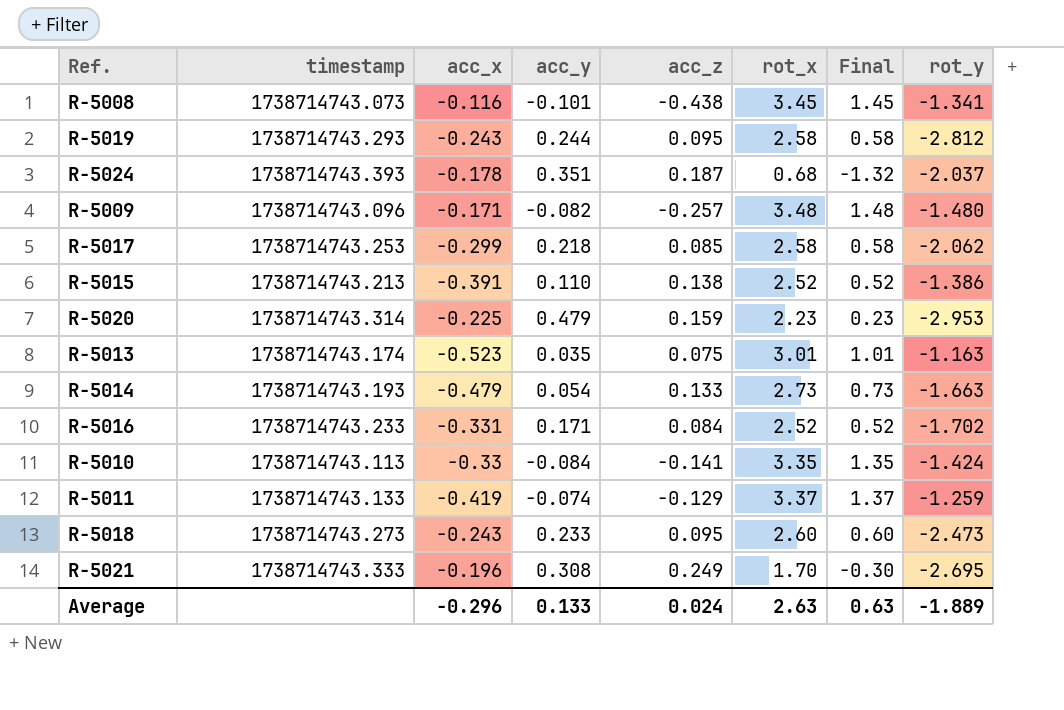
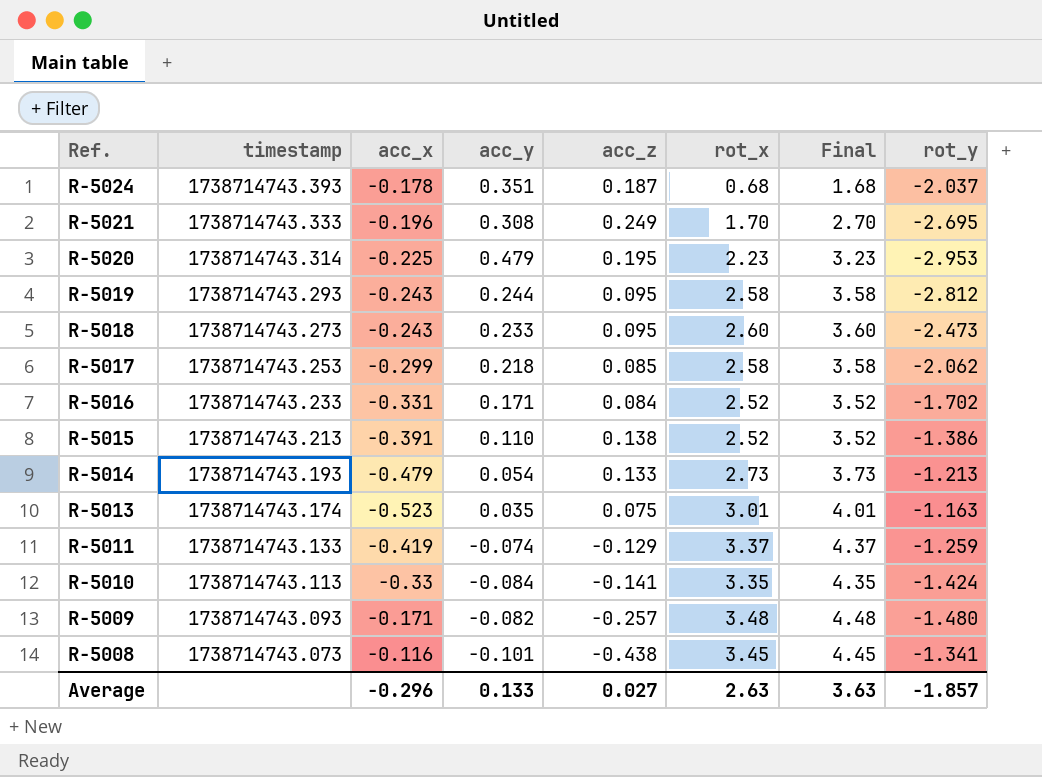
row order: none -> Ref. descending
column Final | formula: [rot_x] - 2 -> [rot_x] + 1
R-5020 | acc_z: 0.159 -> 0.195
R-5014 | rot_y: -1.663 -> -1.213
R-5009 | timestamp: 1738714743.096 -> 1738714743.093
Average | acc_z: 0.024 -> 0.027
Average | Final: 0.63 -> 3.63
Average | rot_y: -1.889 -> -1.857

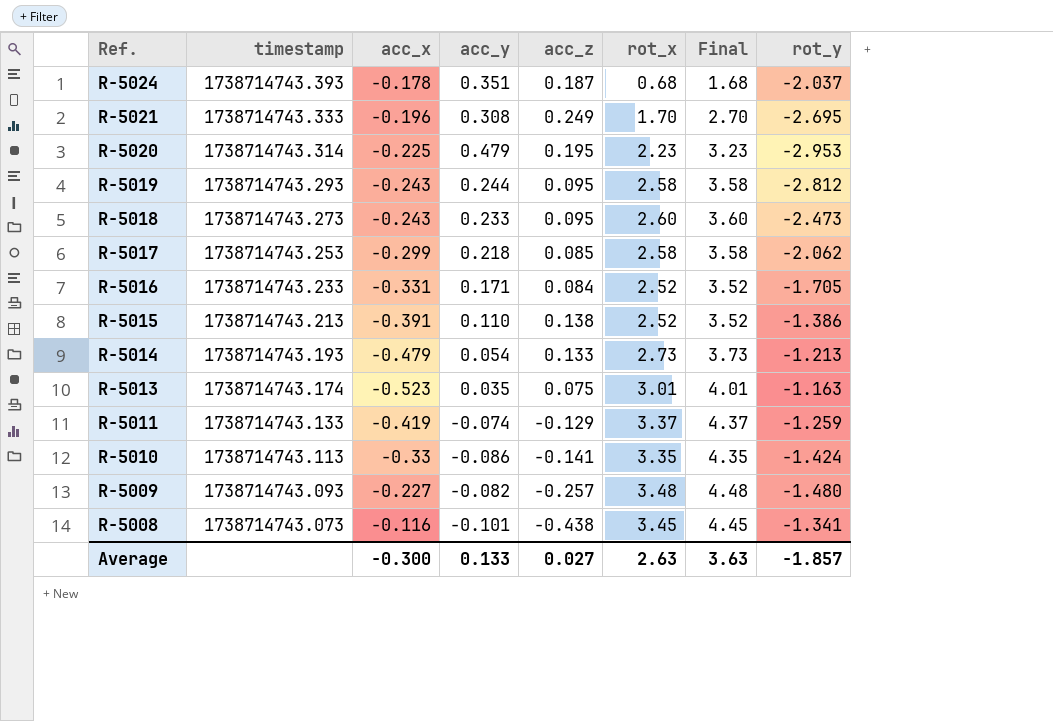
R-5016 | rot_y: -1.702 -> -1.705
R-5010 | acc_y: -0.084 -> -0.086
R-5009 | acc_x: -0.171 -> -0.227
Average | acc_x: -0.296 -> -0.300

